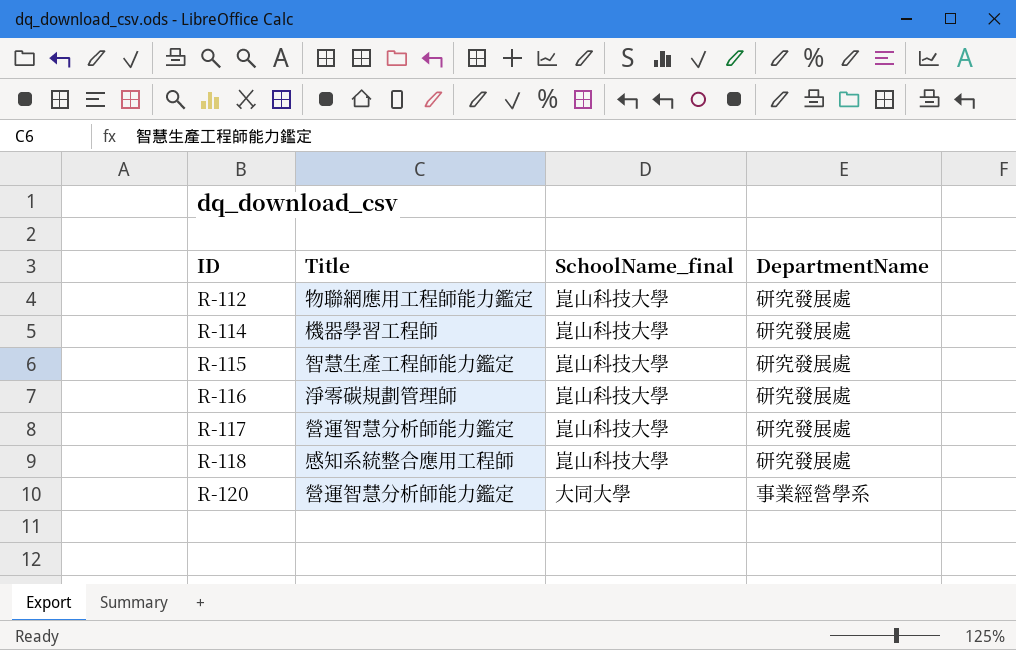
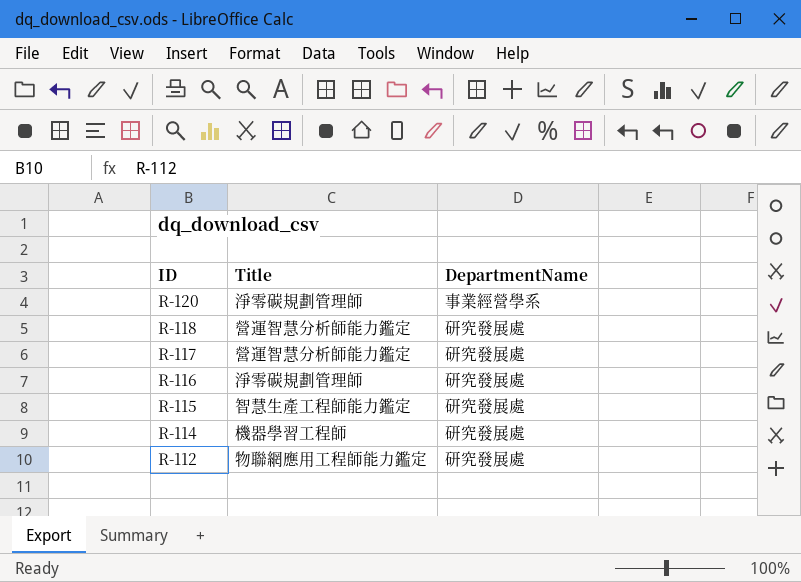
row order: ID ascending -> ID descending
column SchoolName_final | position: 3 -> none
R-120 | Title: 營運智慧分析師能力鑑定 -> 淨零碳規劃管理師
R-118 | Title: 感知系統整合應用工程師 -> 營運智慧分析師能力鑑定

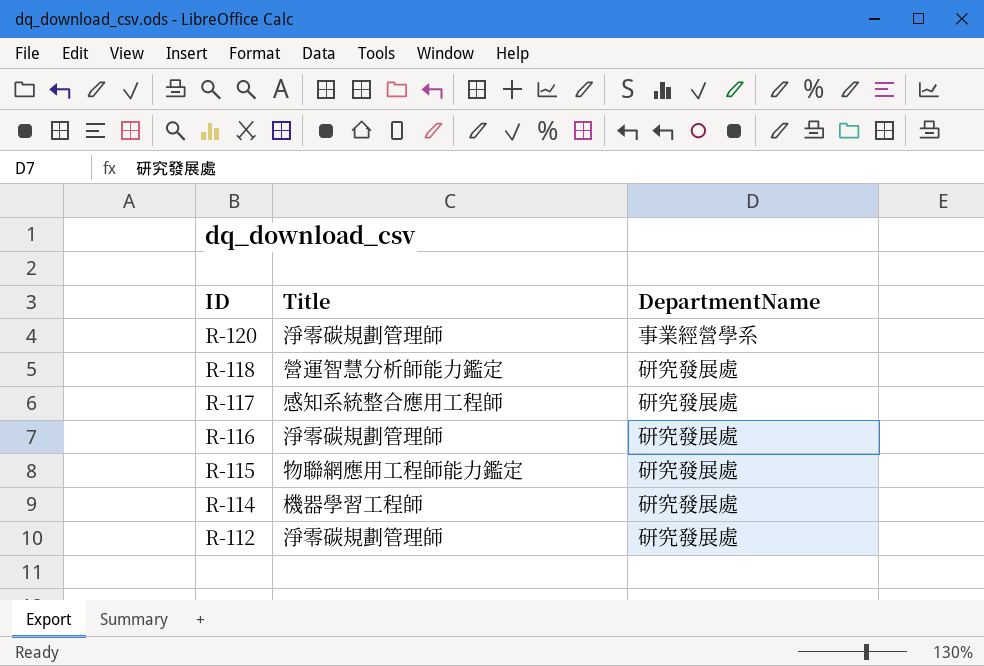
R-117 | Title: 營運智慧分析師能力鑑定 -> 感知系統整合應用工程師
R-115 | Title: 智慧生產工程師能力鑑定 -> 物聯網應用工程師能力鑑定
R-112 | Title: 物聯網應用工程師能力鑑定 -> 淨零碳規劃管理師

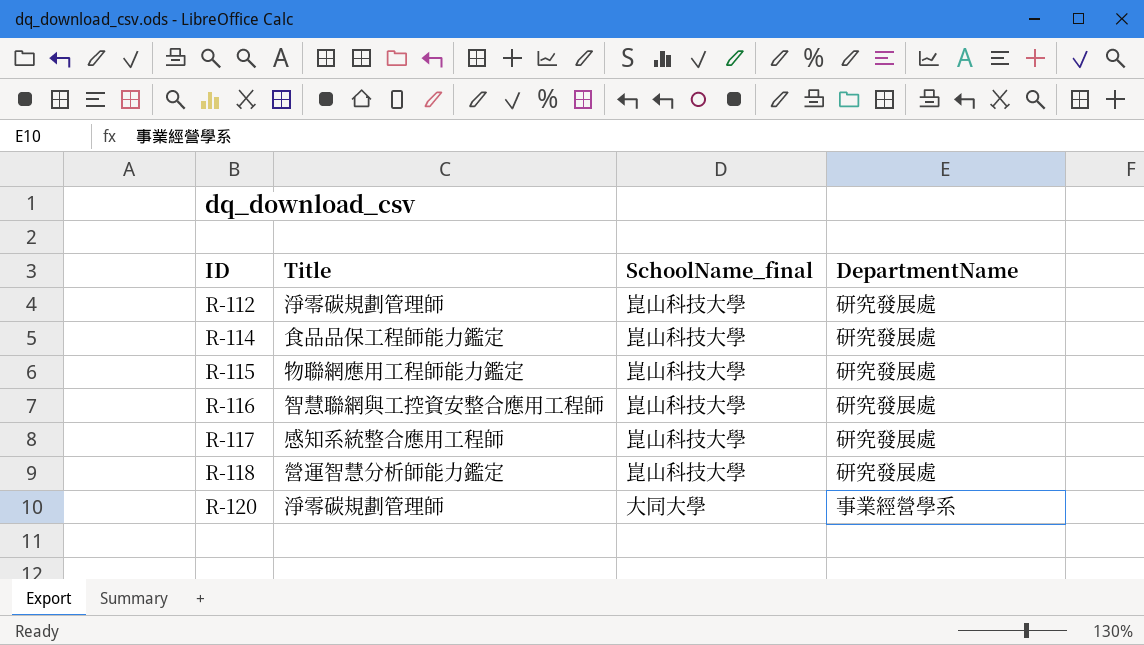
row order: ID descending -> ID ascending
column SchoolName_final | position: none -> 3
R-114 | Title: 機器學習工程師 -> 食品品保工程師能力鑑定
R-116 | Title: 淨零碳規劃管理師 -> 智慧聯網與工控資安整合應用工程師

